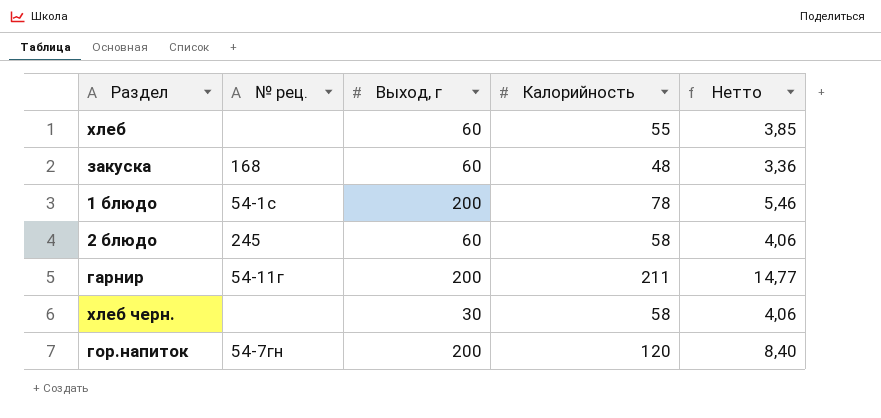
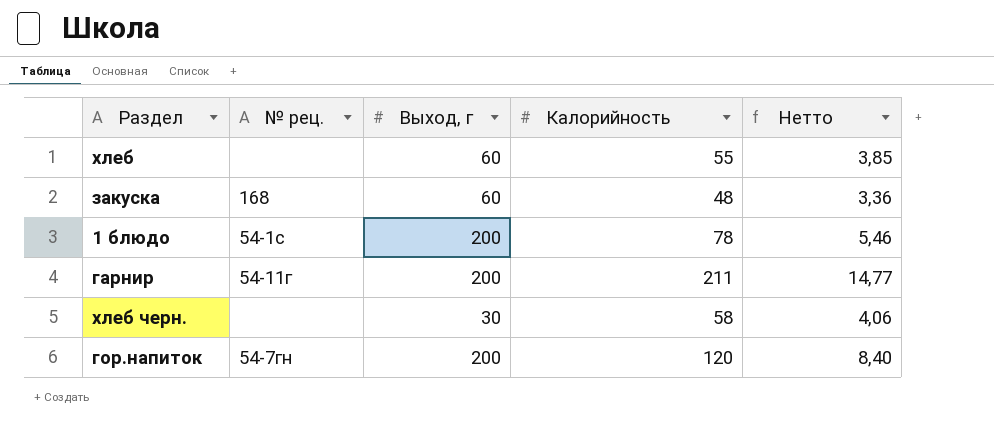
row 2 блюдо: 245 | 60 | 58 | 4,06 -> none

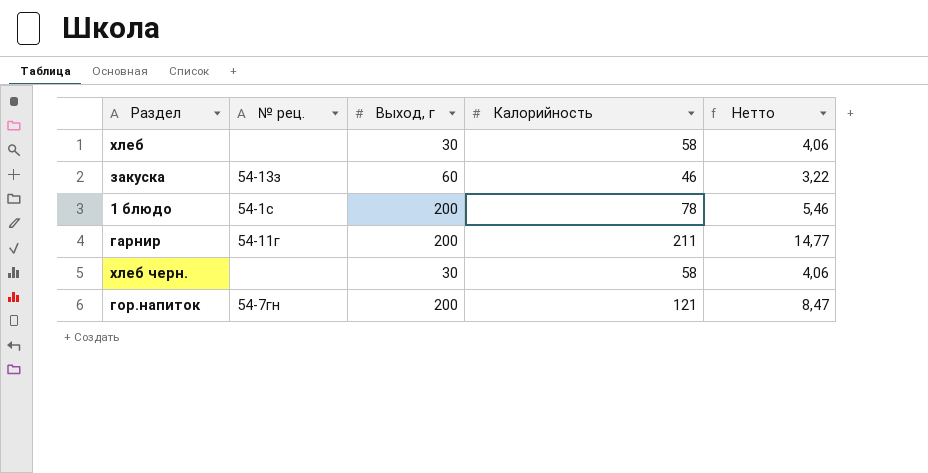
хлеб | Выход, г: 60 -> 30
хлеб | Калорийность: 55 -> 58
хлеб | Нетто: 3,85 -> 4,06
закуска | № рец.: 168 -> 54-13з
закуска | Калорийность: 48 -> 46
закуска | Нетто: 3,36 -> 3,22
гор.напиток | Калорийность: 120 -> 121
гор.напиток | Нетто: 8,40 -> 8,47

